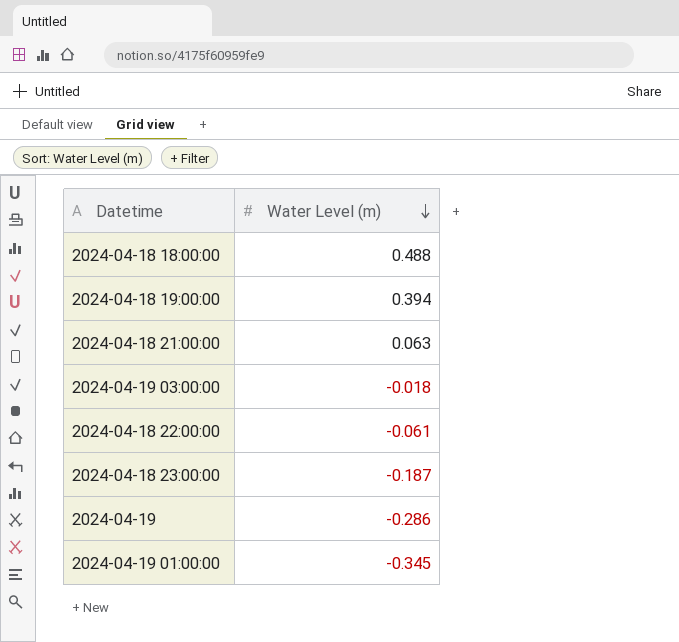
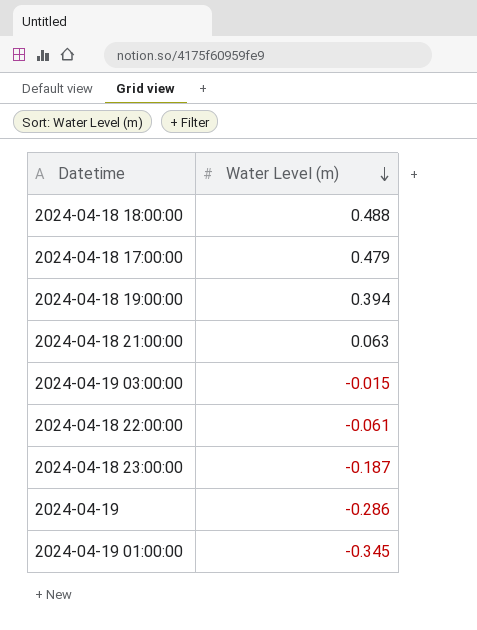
row 2024-04-18 17:00:00: none -> 0.479
2024-04-19 03:00:00 | Water Level (m): -0.018 -> -0.015

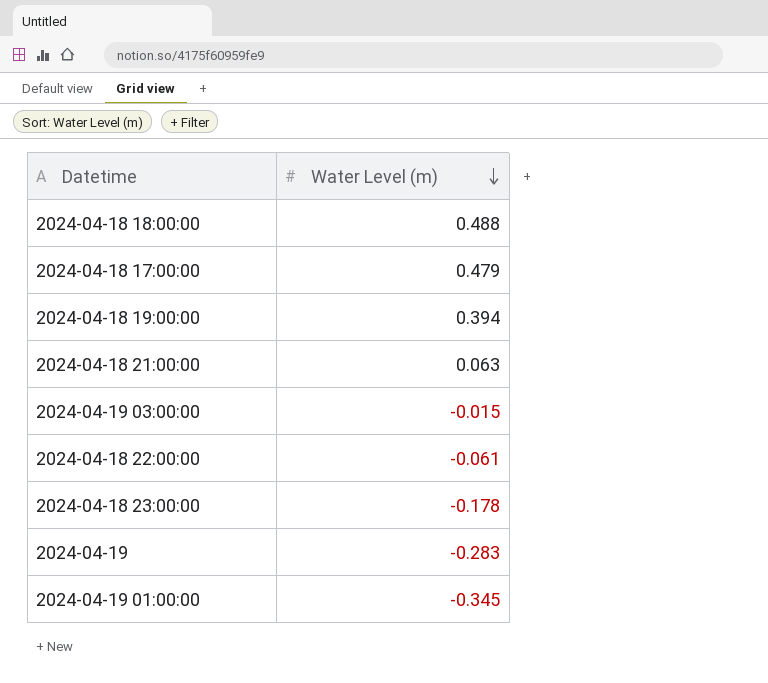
2024-04-18 23:00:00 | Water Level (m): -0.187 -> -0.178
2024-04-19 | Water Level (m): -0.286 -> -0.283

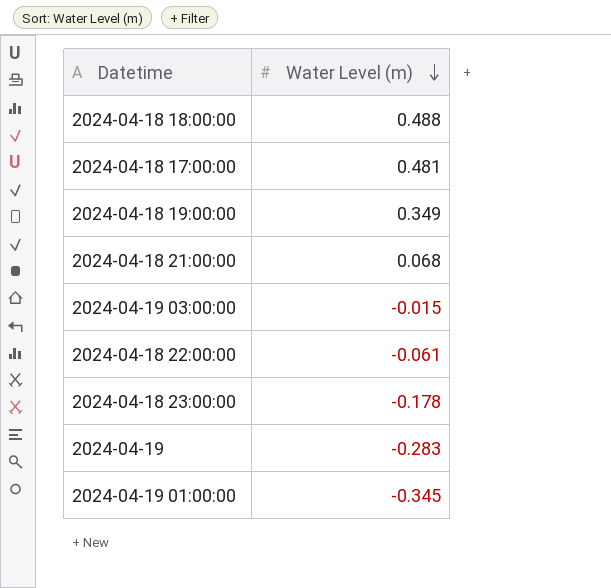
2024-04-18 17:00:00 | Water Level (m): 0.479 -> 0.481
2024-04-18 19:00:00 | Water Level (m): 0.394 -> 0.349
2024-04-18 21:00:00 | Water Level (m): 0.063 -> 0.068

